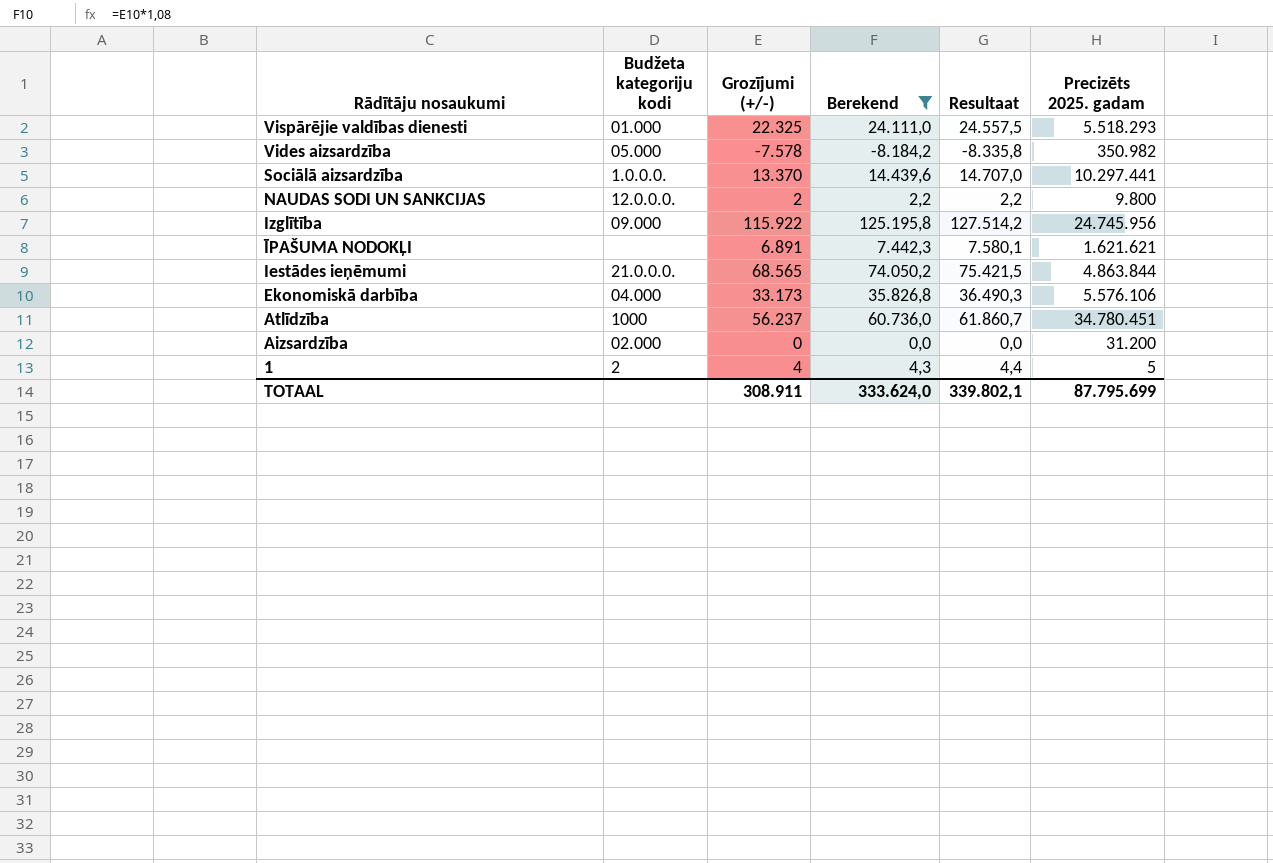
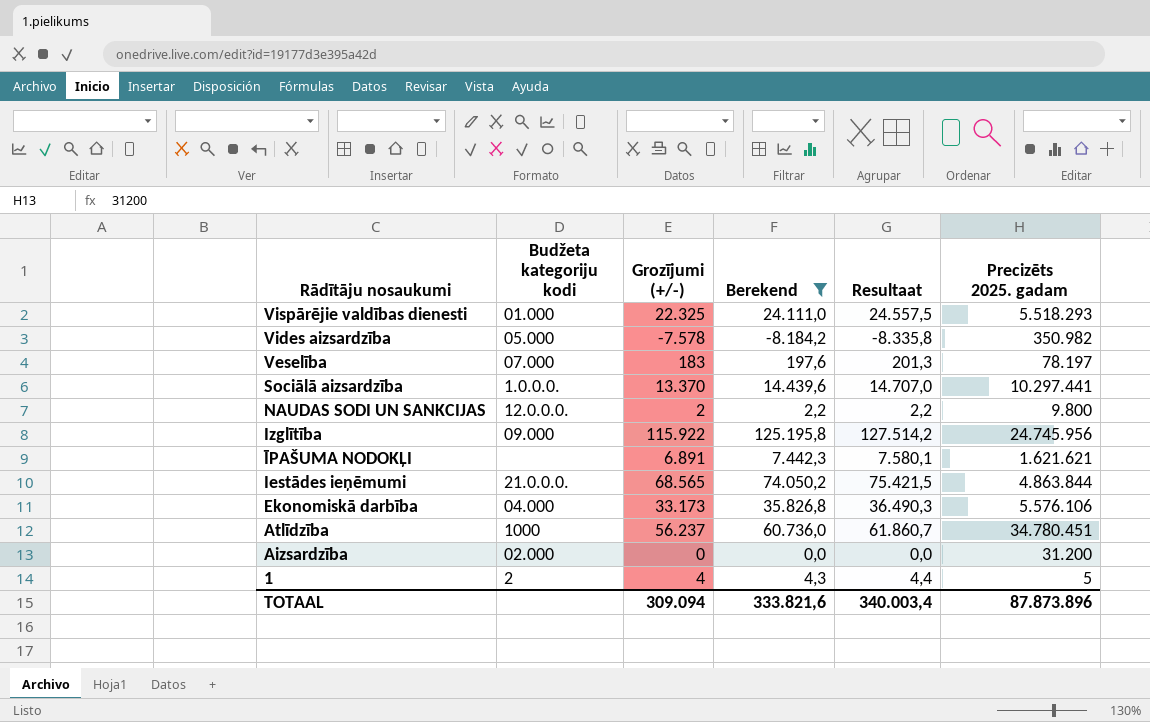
row Veselība: none -> 07.000 | 183 | 197,6 | 201,3 | 78.197
TOTAAL | Grozījumi (+/-): 308.911 -> 309.094
TOTAAL | Berekend: 333.624,0 -> 333.821,6
TOTAAL | Resultaat: 339.802,1 -> 340.003,4
TOTAAL | Precizēts 2025. gadam: 87.795.699 -> 87.873.896

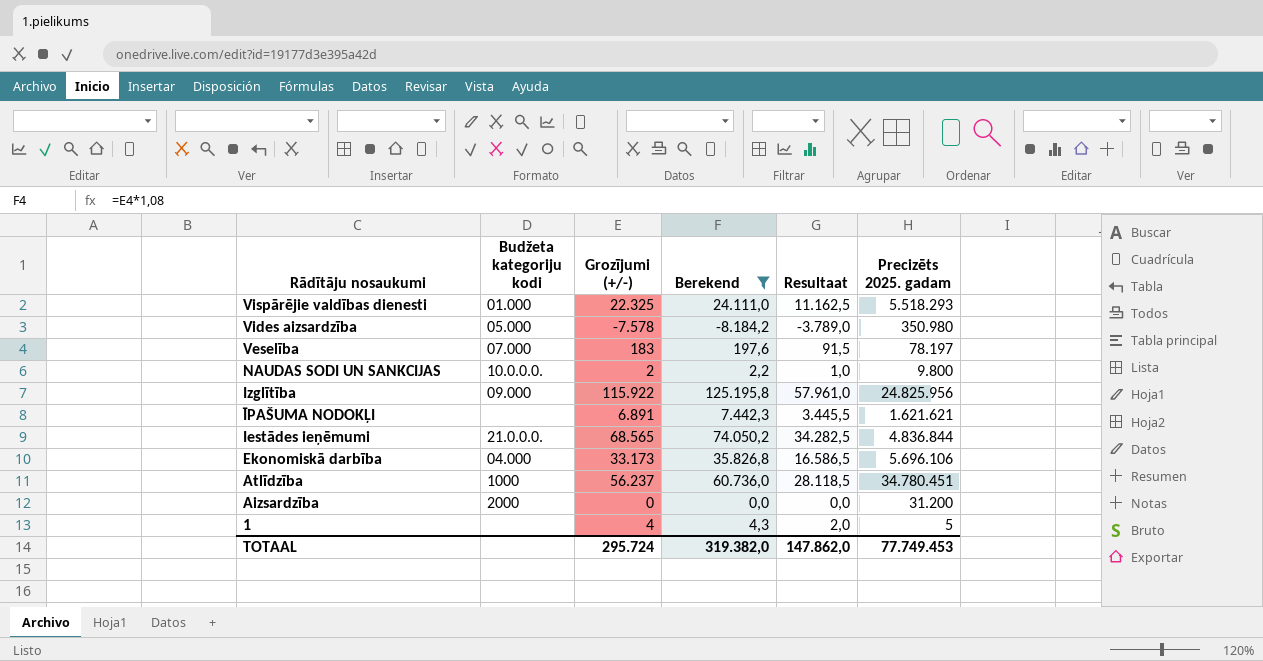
column Resultaat | formula: [Grozījumi (+/-)] * 1,1 -> [Grozījumi (+/-)] * 0,5
row Sociālā aizsardzība: 1.0.0.0. | 13.370 | 14.439,6 | 14.707,0 | 10.297.441 -> none
Vides aizsardzība | Precizēts 2025. gadam: 350.982 -> 350.980
NAUDAS SODI UN SANKCIJAS | Budžeta kategoriju kodi: 12.0.0.0. -> 10.0.0.0.
Izglītība | Precizēts 2025. gadam: 24.745.956 -> 24.825.956
Iestādes ieņēmumi | Precizēts 2025. gadam: 4.863.844 -> 4.836.844
Ekonomiskā darbība | Precizēts 2025. gadam: 5.576.106 -> 5.696.106
Aizsardzība | Budžeta kategoriju kodi: 02.000 -> 2000
1 | Budžeta kategoriju kodi: 2 -> none
TOTAAL | Grozījumi (+/-): 309.094 -> 295.724
TOTAAL | Berekend: 333.821,6 -> 319.382,0
TOTAAL | Resultaat: 340.003,4 -> 147.862,0
TOTAAL | Precizēts 2025. gadam: 87.873.896 -> 77.749.453

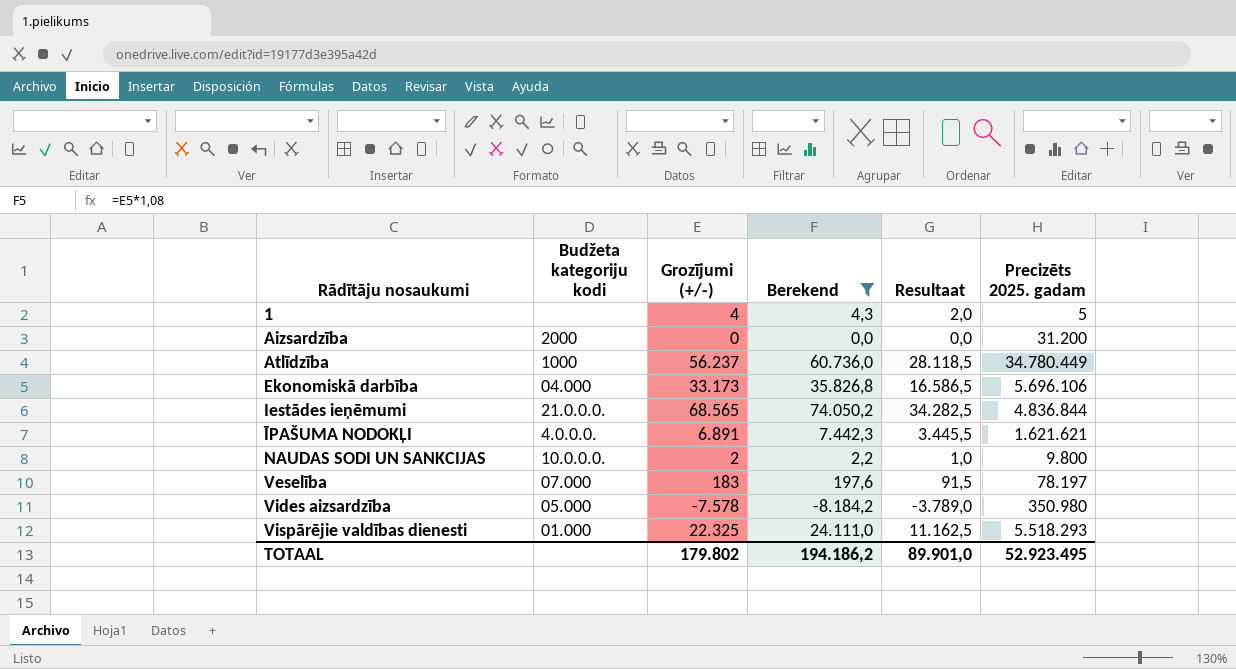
row order: Rādītāju nosaukumi descending -> Rādītāju nosaukumi ascending
row Izglītība: 09.000 | 115.922 | 125.195,8 | 57.961,0 | 24.825.956 -> none
Atlīdzība | Precizēts 2025. gadam: 34.780.451 -> 34.780.449
ĪPAŠUMA NODOKĻI | Budžeta kategoriju kodi: none -> 4.0.0.0.
TOTAAL | Grozījumi (+/-): 295.724 -> 179.802
TOTAAL | Berekend: 319.382,0 -> 194.186,2
TOTAAL | Resultaat: 147.862,0 -> 89.901,0
TOTAAL | Precizēts 2025. gadam: 77.749.453 -> 52.923.495

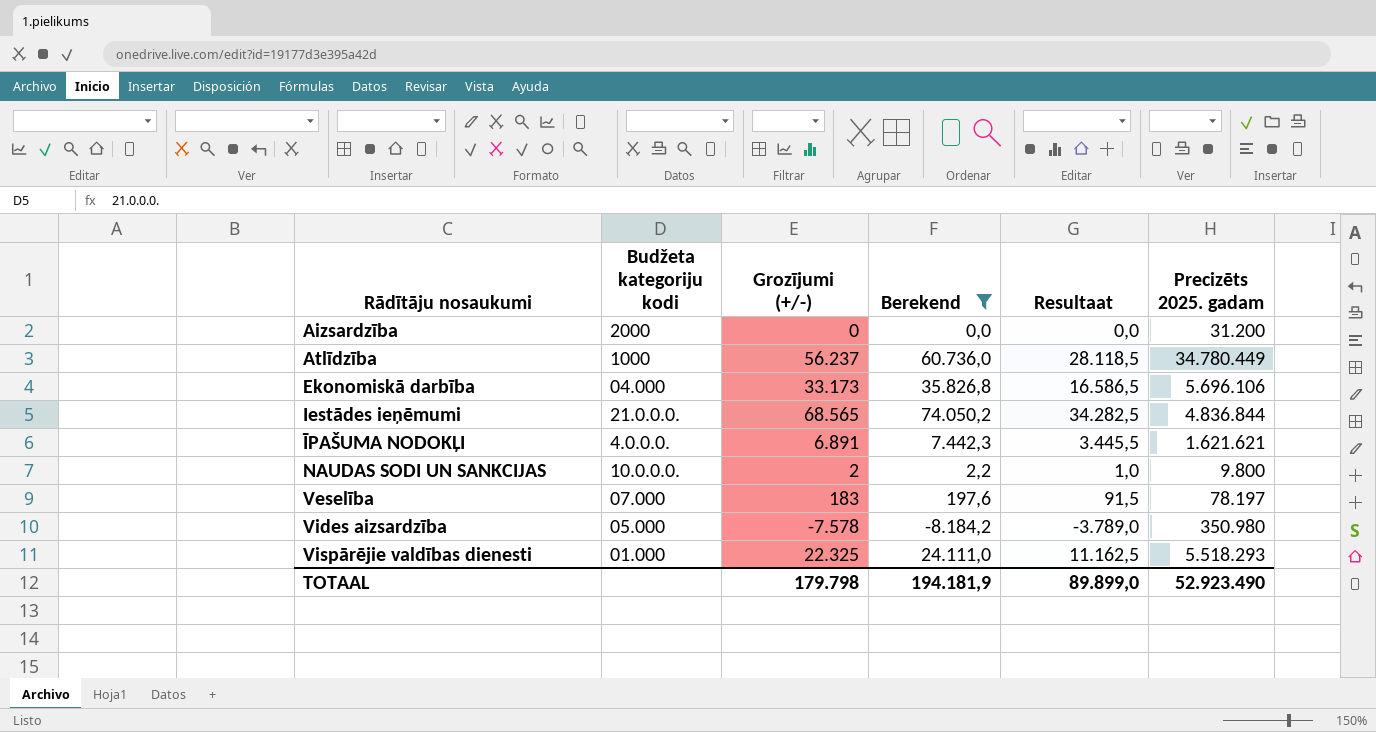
row 1: none | 4 | 4,3 | 2,0 | 5 -> none
TOTAAL | Grozījumi (+/-): 179.802 -> 179.798
TOTAAL | Berekend: 194.186,2 -> 194.181,9
TOTAAL | Resultaat: 89.901,0 -> 89.899,0
TOTAAL | Precizēts 2025. gadam: 52.923.495 -> 52.923.490

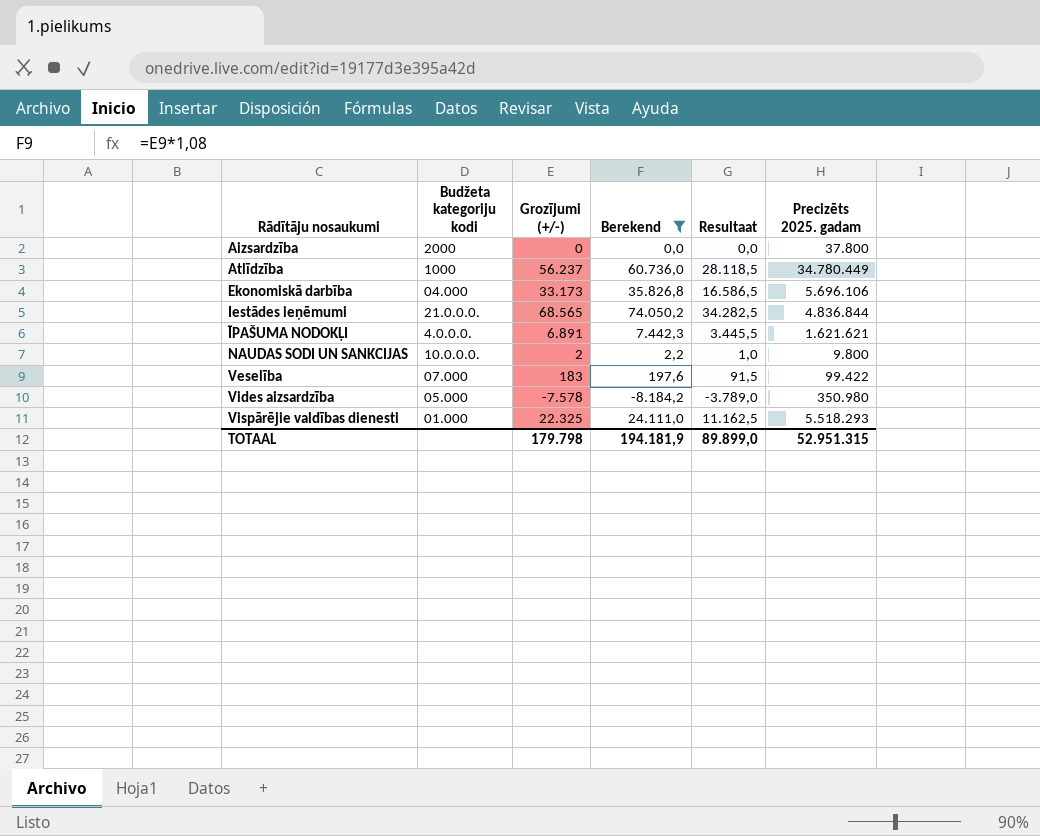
Aizsardzība | Precizēts 2025. gadam: 31.200 -> 37.800
Veselība | Precizēts 2025. gadam: 78.197 -> 99.422
TOTAAL | Precizēts 2025. gadam: 52.923.490 -> 52.951.315

